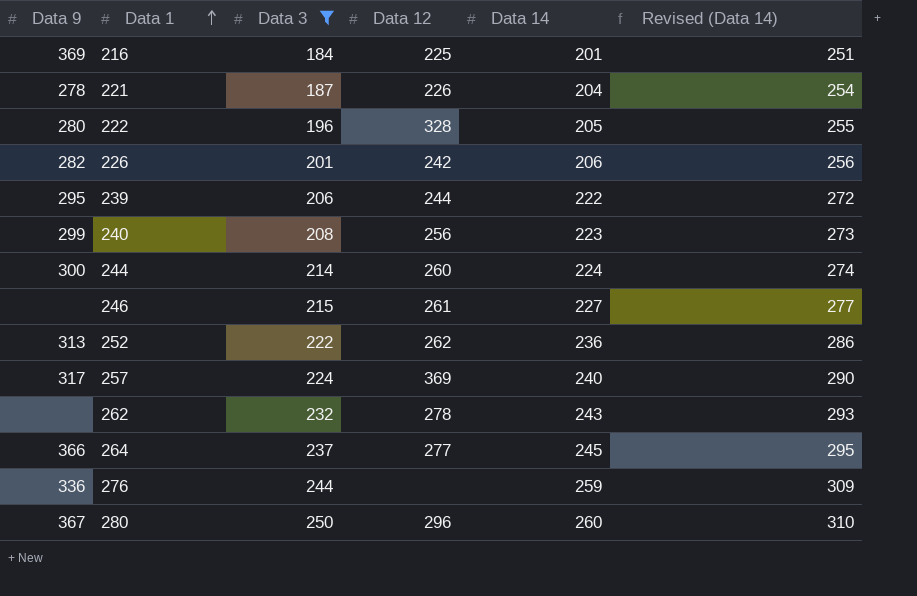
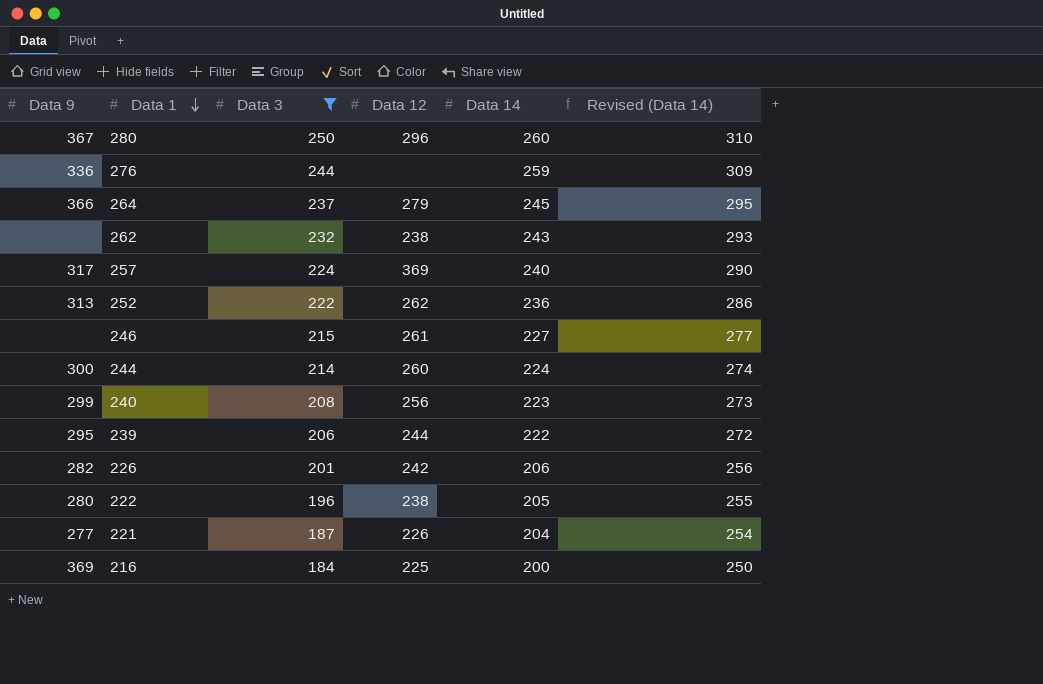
row order: Data 1 ascending -> Data 1 descending
264 | Data 12: 277 -> 279
262 | Data 12: 278 -> 238
222 | Data 12: 328 -> 238
221 | Data 9: 278 -> 277
216 | Data 14: 201 -> 200
216 | Revised (Data 14): 251 -> 250

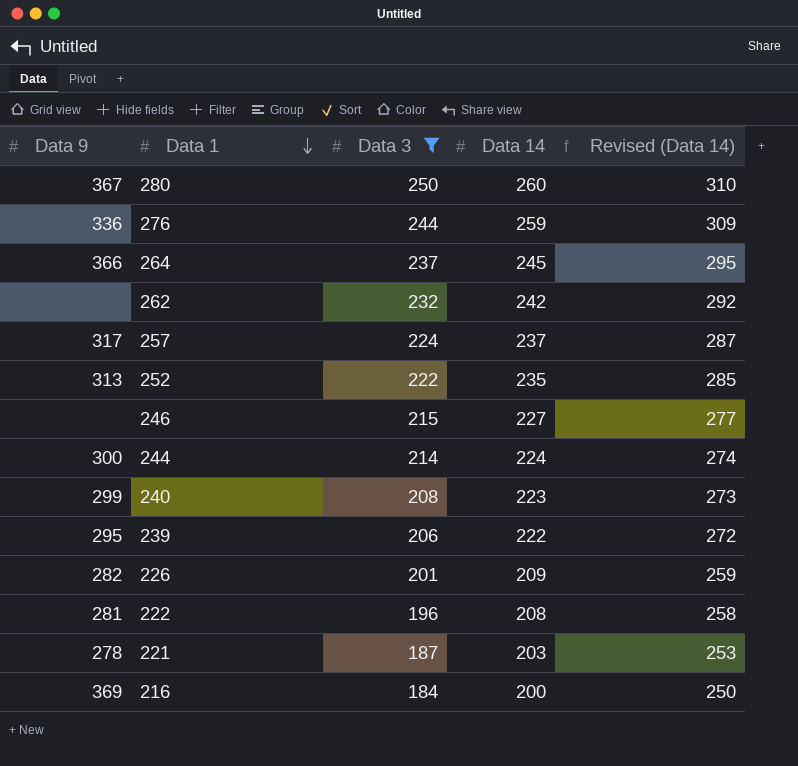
column Data 12 | position: 4 -> none
262 | Data 14: 243 -> 242
262 | Revised (Data 14): 293 -> 292
257 | Data 14: 240 -> 237
257 | Revised (Data 14): 290 -> 287
252 | Data 14: 236 -> 235
252 | Revised (Data 14): 286 -> 285
226 | Data 14: 206 -> 209
226 | Revised (Data 14): 256 -> 259
222 | Data 9: 280 -> 281
222 | Data 14: 205 -> 208
222 | Revised (Data 14): 255 -> 258
221 | Data 9: 277 -> 278
221 | Data 14: 204 -> 203
221 | Revised (Data 14): 254 -> 253

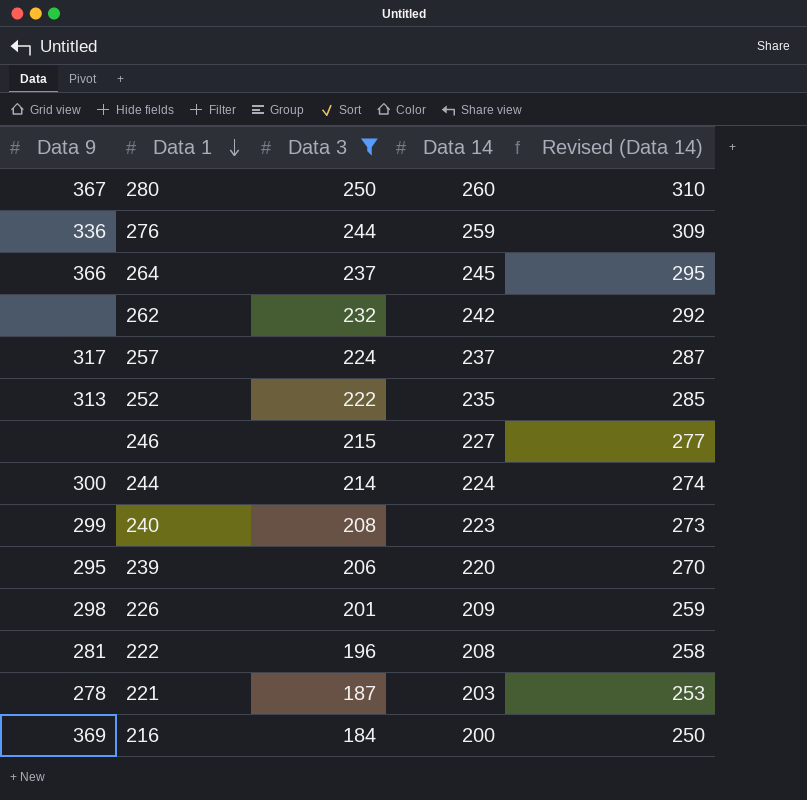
239 | Data 14: 222 -> 220
239 | Revised (Data 14): 272 -> 270
226 | Data 9: 282 -> 298

